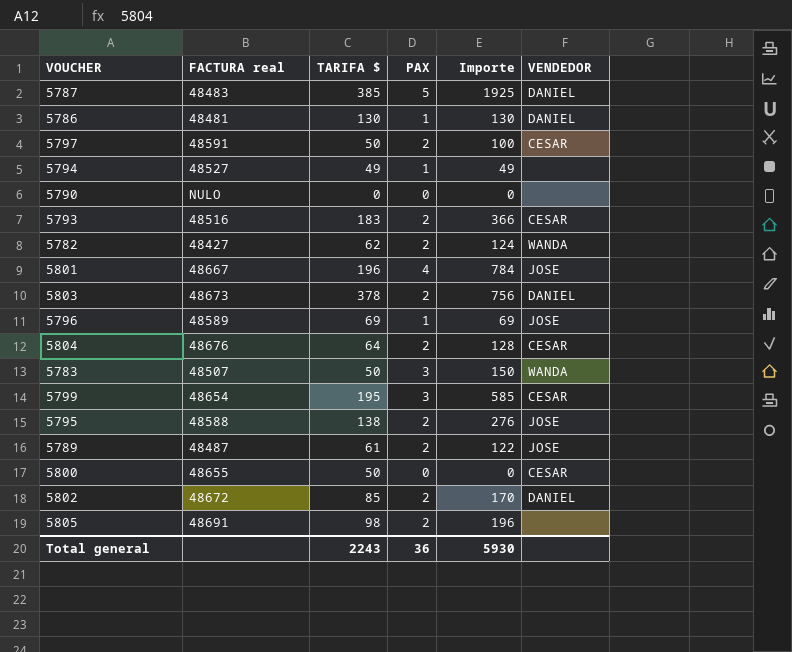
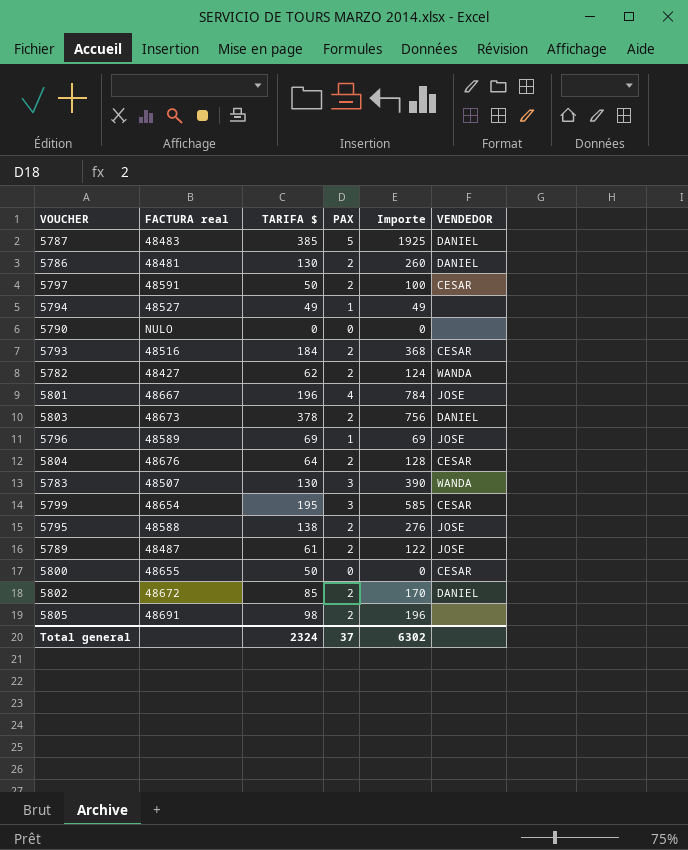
5786 | PAX: 1 -> 2
5786 | Importe: 130 -> 260
5793 | TARIFA $: 183 -> 184
5793 | Importe: 366 -> 368
5783 | TARIFA $: 50 -> 130
5783 | Importe: 150 -> 390
Total general | TARIFA $: 2243 -> 2324
Total general | PAX: 36 -> 37
Total general | Importe: 5930 -> 6302

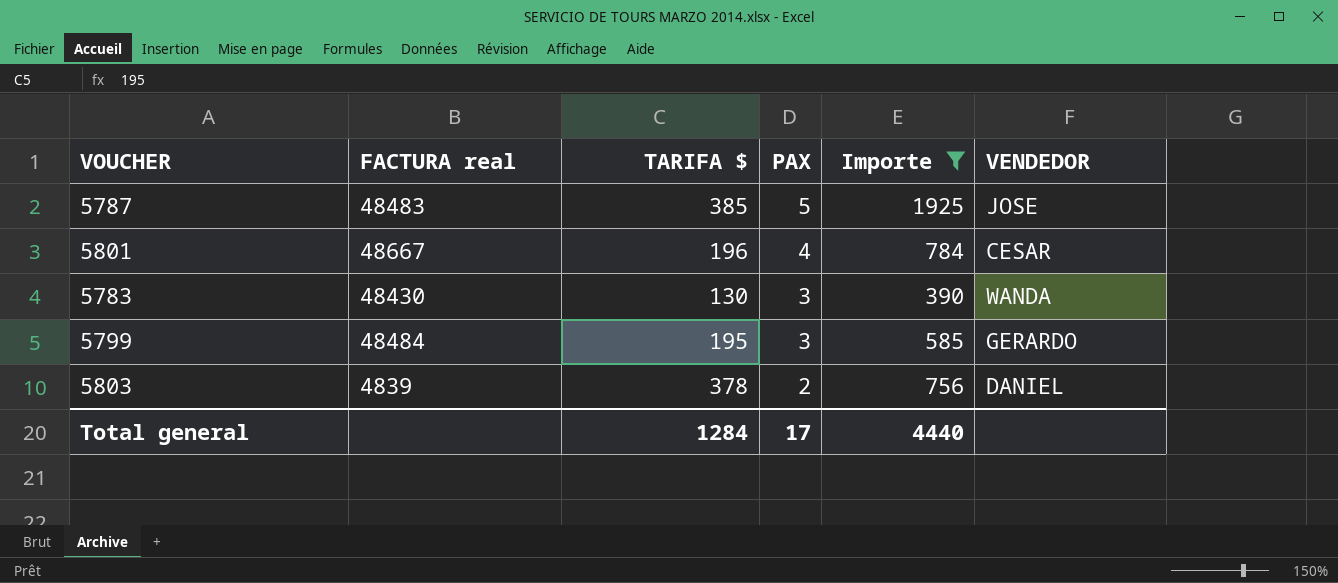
filter: none -> Importe >= 390
row order: none -> PAX descending
5787 | VENDEDOR: DANIEL -> JOSE
5801 | VENDEDOR: JOSE -> CESAR
5783 | FACTURA real: 48507 -> 48430
5799 | FACTURA real: 48654 -> 48484
5799 | VENDEDOR: CESAR -> GERARDO
5803 | FACTURA real: 48673 -> 4839
Total general | TARIFA $: 2324 -> 1284
Total general | PAX: 37 -> 17
Total general | Importe: 6302 -> 4440

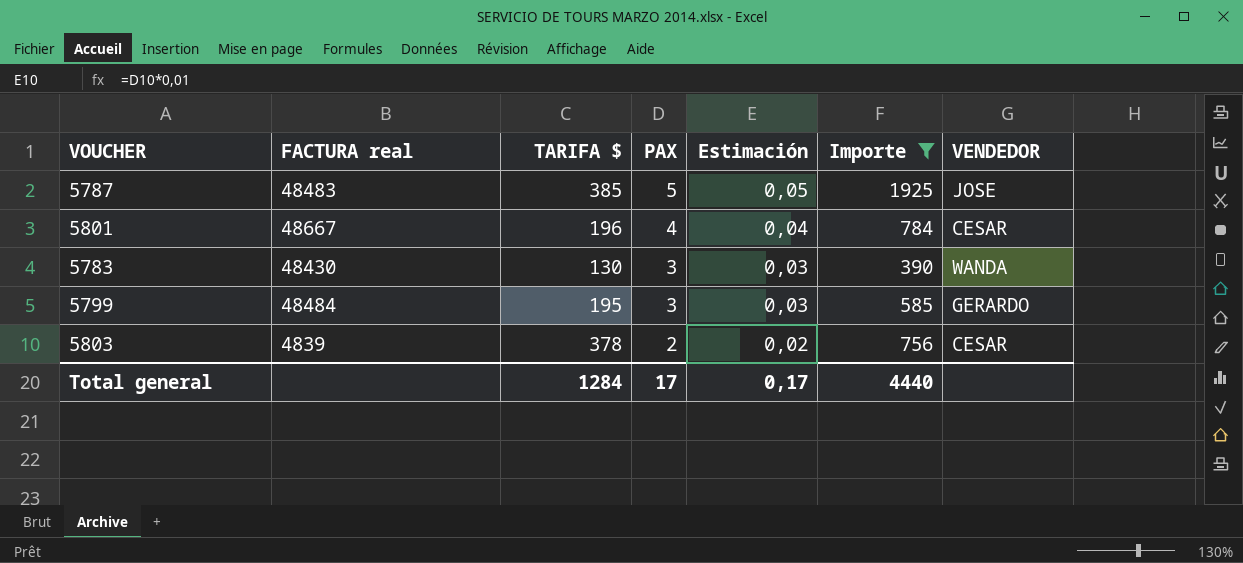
column Estimación | formula: none -> [PAX] * 0,01
5803 | VENDEDOR: DANIEL -> CESAR

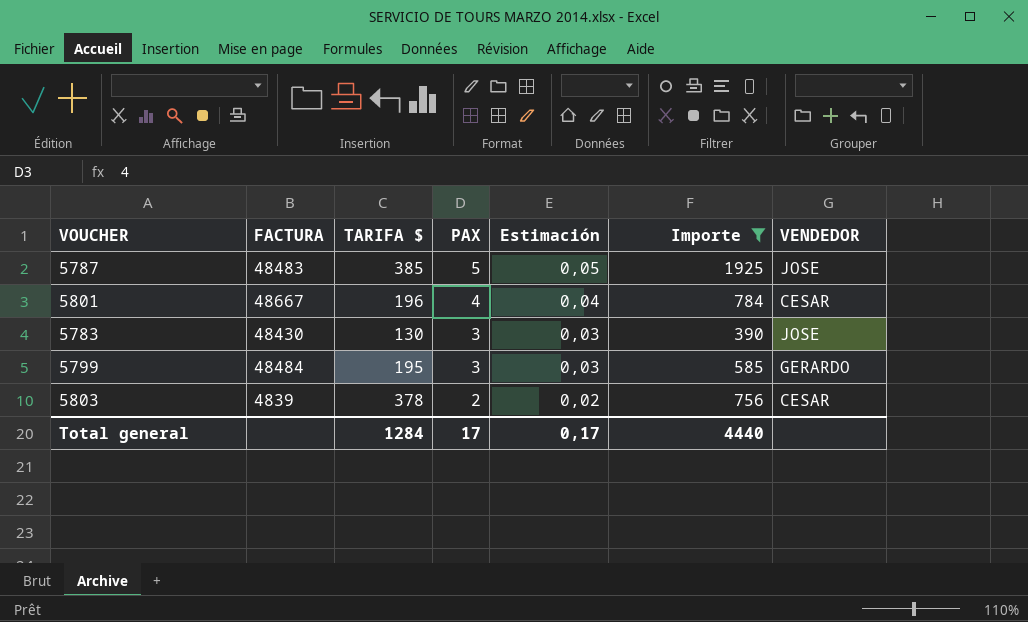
column name: FACTURA real -> FACTURA
5783 | VENDEDOR: WANDA -> JOSE

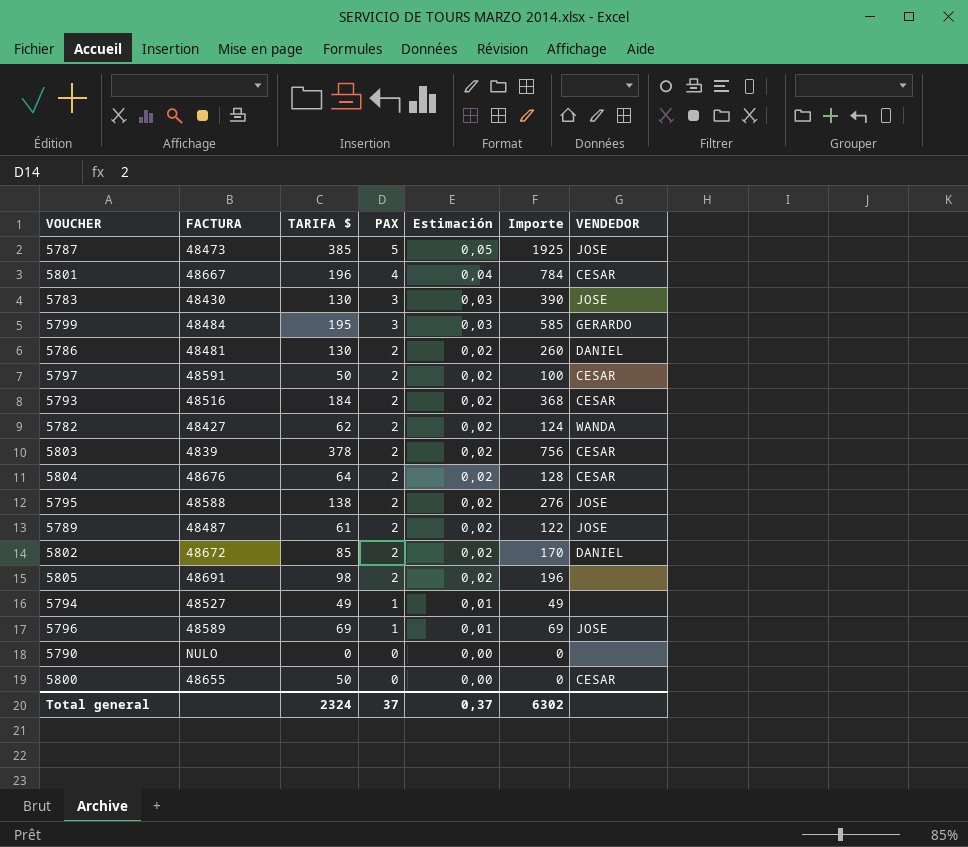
filter: Importe >= 390 -> none
5787 | FACTURA: 48483 -> 48473
Total general | TARIFA $: 1284 -> 2324
Total general | PAX: 17 -> 37
Total general | Estimación: 0,17 -> 0,37
Total general | Importe: 4440 -> 6302

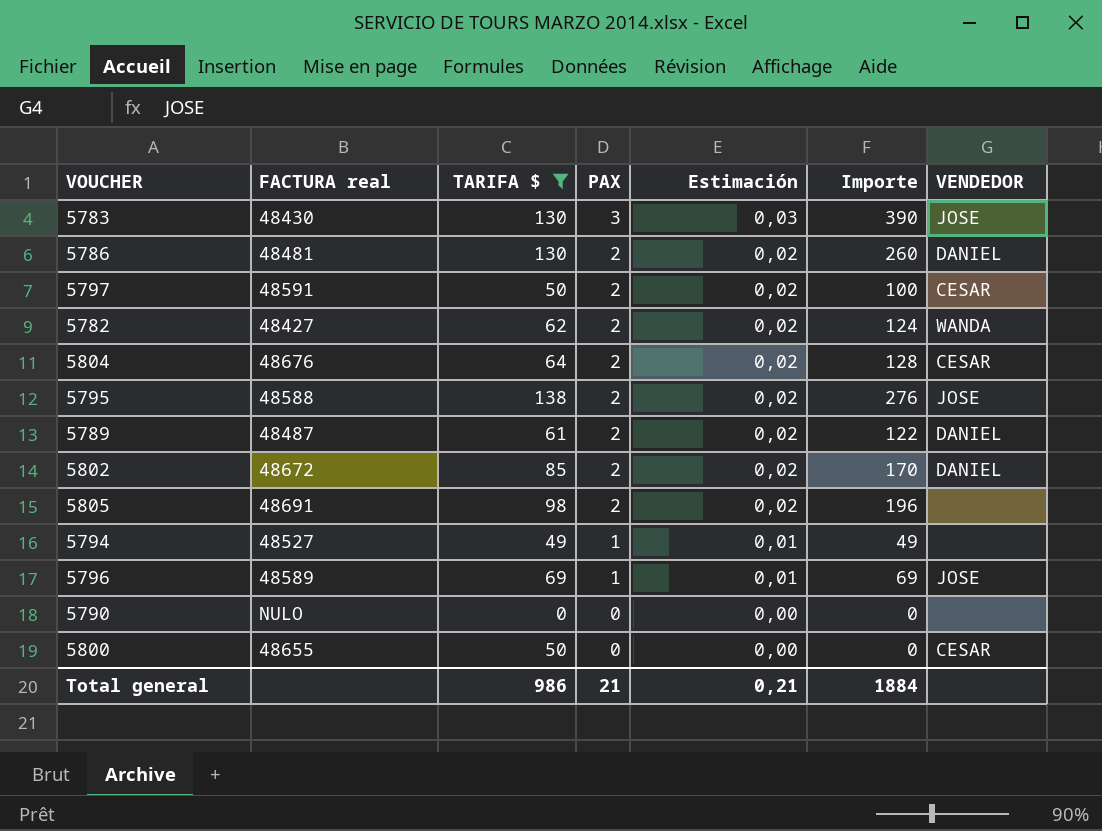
filter: none -> TARIFA $ <= 138
column name: FACTURA -> FACTURA real
5789 | VENDEDOR: JOSE -> DANIEL
Total general | TARIFA $: 2324 -> 986
Total general | PAX: 37 -> 21
Total general | Estimación: 0,37 -> 0,21
Total general | Importe: 6302 -> 1884

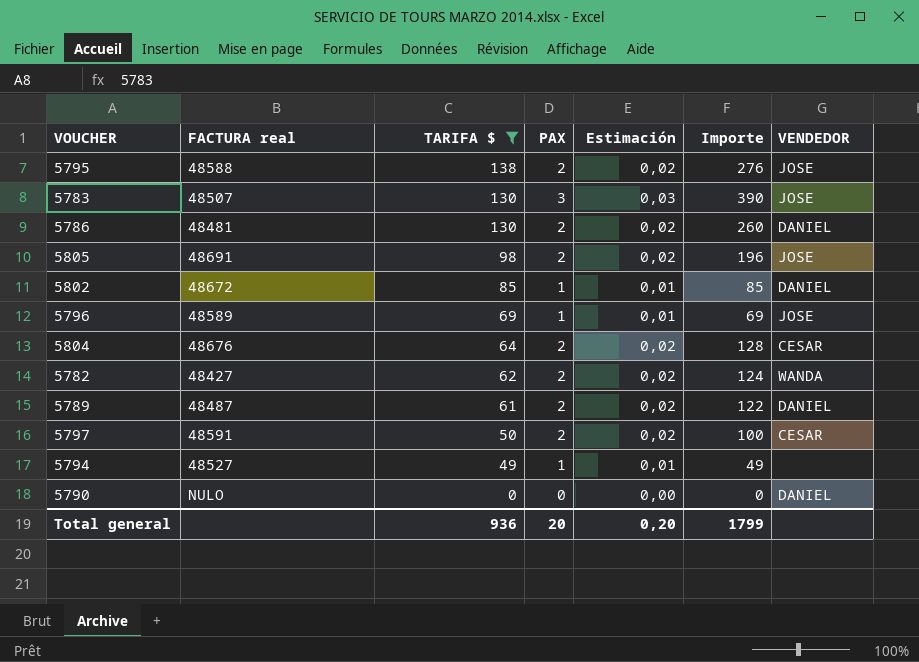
row order: PAX descending -> TARIFA $ descending
row 5800: 48655 | 50 | 0 | 0,00 | 0 | CESAR -> none
5783 | FACTURA real: 48430 -> 48507
5805 | VENDEDOR: none -> JOSE
5802 | PAX: 2 -> 1
5802 | Estimación: 0,02 -> 0,01
5802 | Importe: 170 -> 85
5790 | VENDEDOR: none -> DANIEL
Total general | TARIFA $: 986 -> 936
Total general | PAX: 21 -> 20
Total general | Estimación: 0,21 -> 0,20
Total general | Importe: 1884 -> 1799

